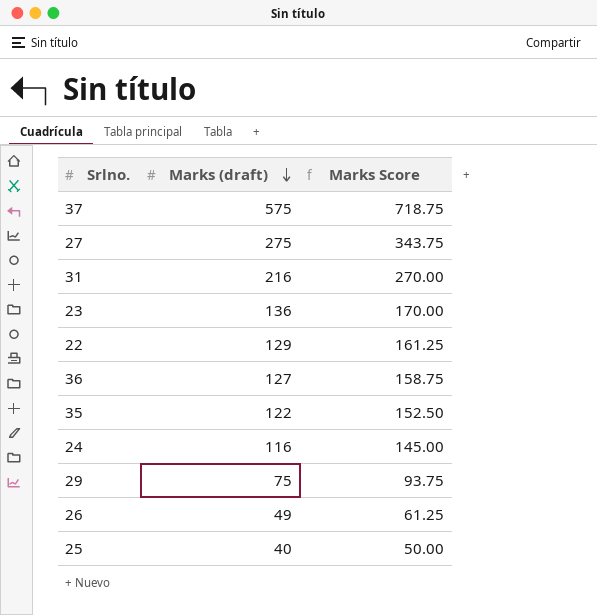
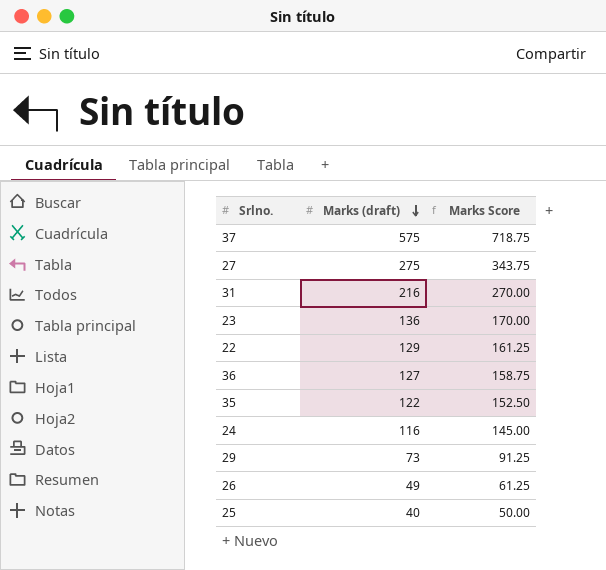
29 | Marks (draft): 75 -> 73
29 | Marks Score: 93.75 -> 91.25

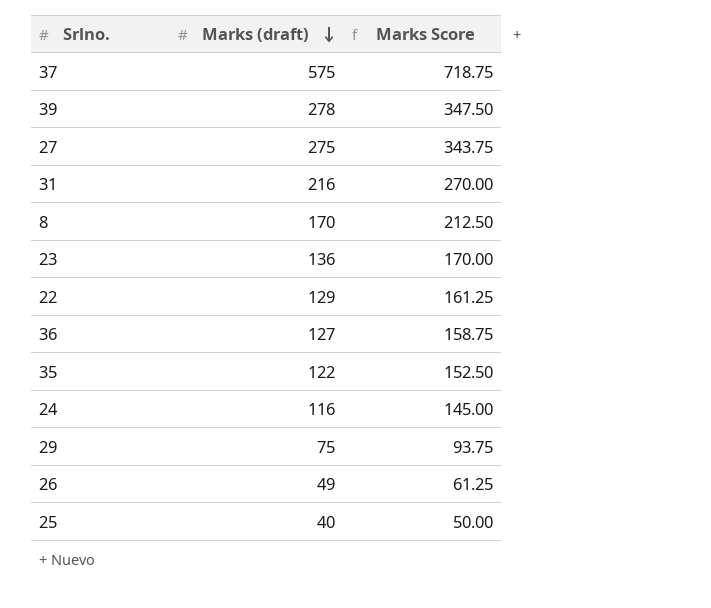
row 39: none -> 278 | 347.50
row 8: none -> 170 | 212.50
29 | Marks (draft): 73 -> 75
29 | Marks Score: 91.25 -> 93.75

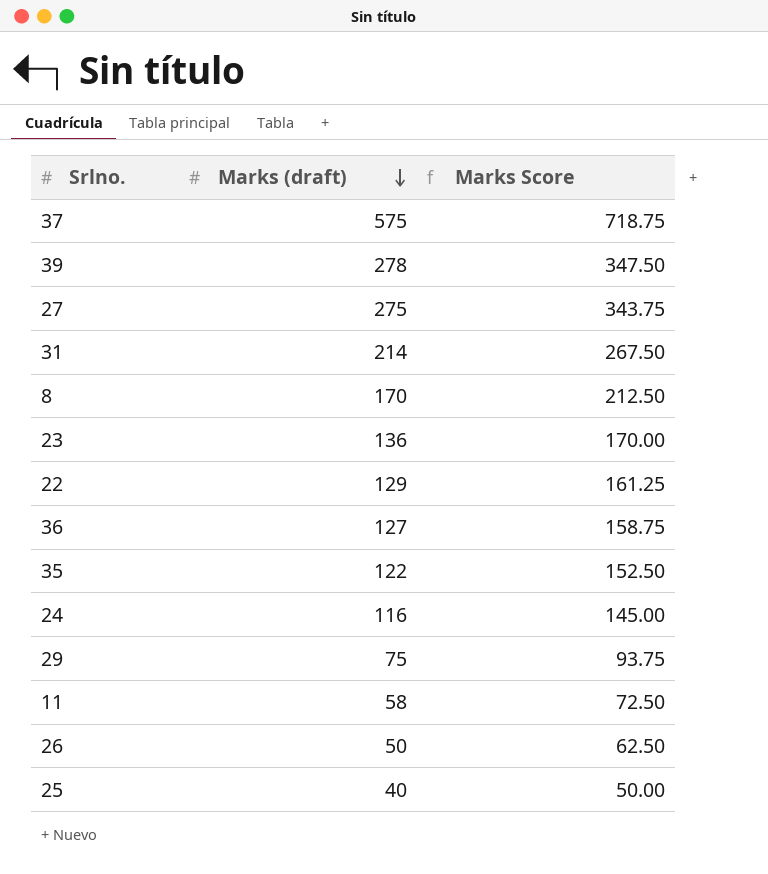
31 | Marks (draft): 216 -> 214
31 | Marks Score: 270.00 -> 267.50
row 11: none -> 58 | 72.50
26 | Marks (draft): 49 -> 50
26 | Marks Score: 61.25 -> 62.50

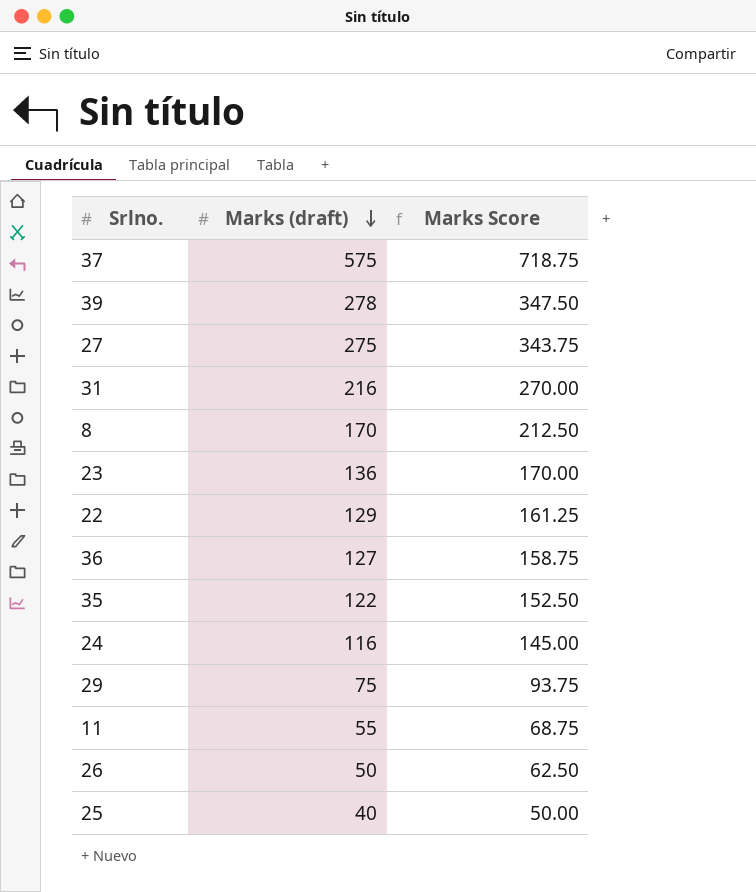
31 | Marks (draft): 214 -> 216
31 | Marks Score: 267.50 -> 270.00
11 | Marks (draft): 58 -> 55
11 | Marks Score: 72.50 -> 68.75

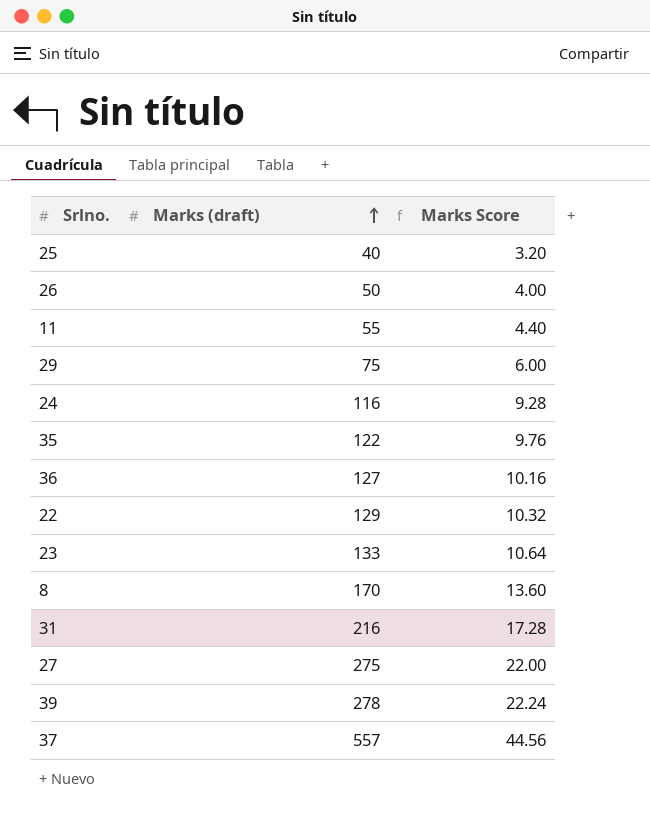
row order: Marks (draft) descending -> Marks (draft) ascending
column Marks Score | formula: [Marks (draft)] * 1.25 -> [Marks (draft)] * 0.08
23 | Marks (draft): 136 -> 133
37 | Marks (draft): 575 -> 557

